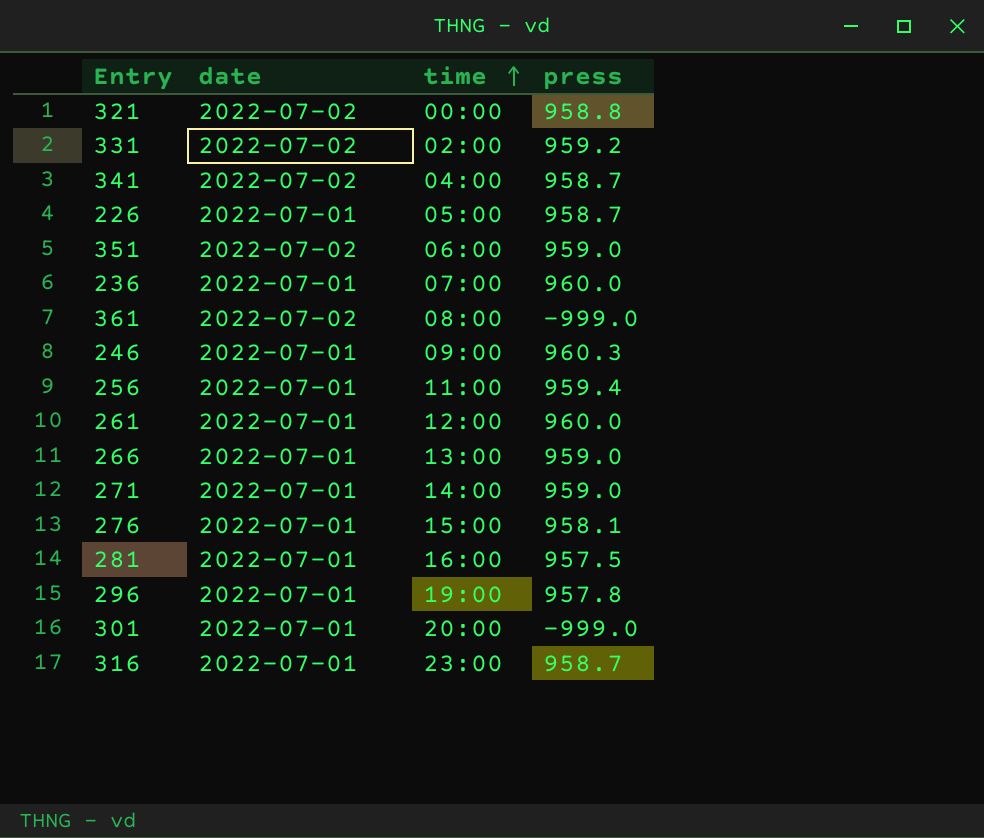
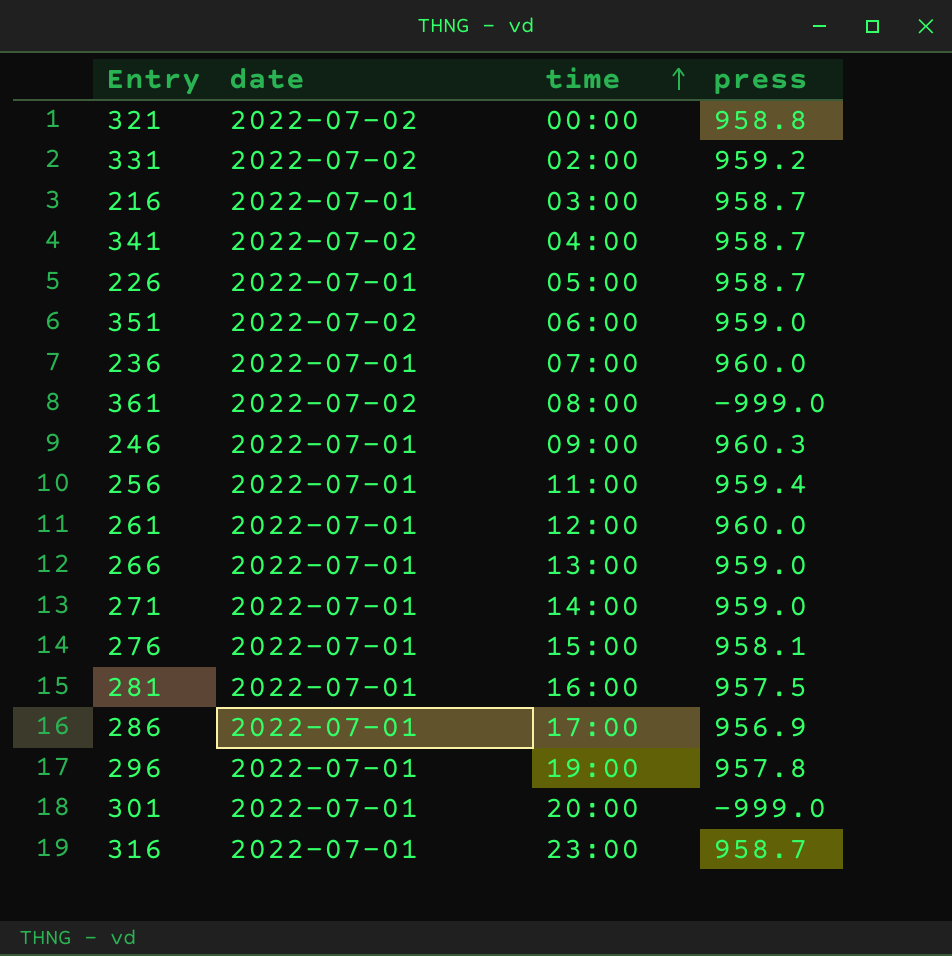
row 216: none -> 2022-07-01 | 03:00 | 958.7
row 286: none -> 2022-07-01 | 17:00 | 956.9

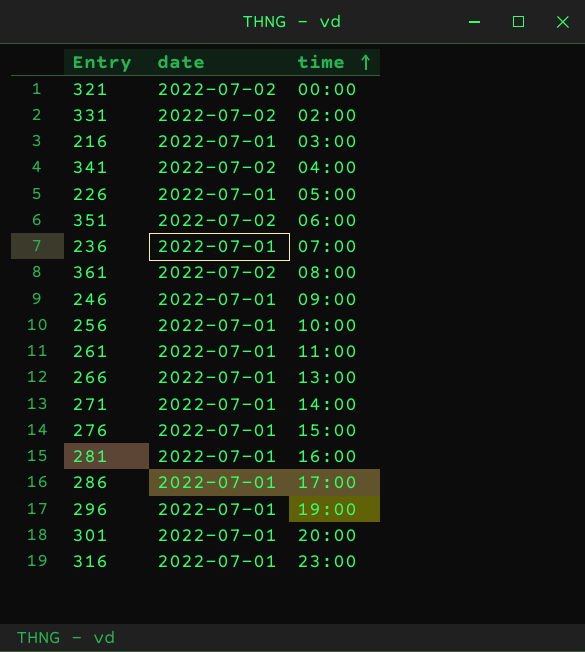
column press | position: 4 -> none
256 | time: 11:00 -> 10:00
261 | time: 12:00 -> 11:00

